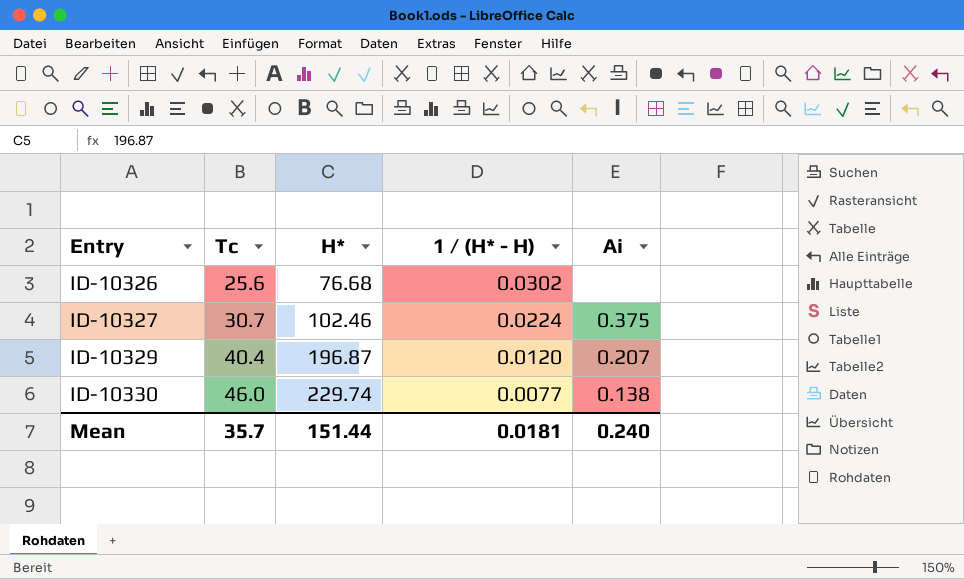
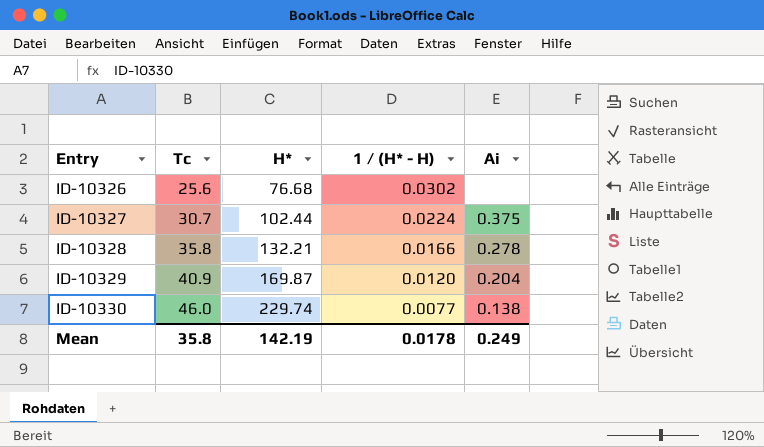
ID-10327 | H*: 102.46 -> 102.44
row ID-10328: none -> 35.8 | 132.21 | 0.0166 | 0.278
ID-10329 | Tc: 40.4 -> 40.9
ID-10329 | H*: 196.87 -> 169.87
ID-10329 | Ai: 0.207 -> 0.204
Mean | Tc: 35.7 -> 35.8
Mean | H*: 151.44 -> 142.19
Mean | 1 / (H* - H): 0.0181 -> 0.0178
Mean | Ai: 0.240 -> 0.249

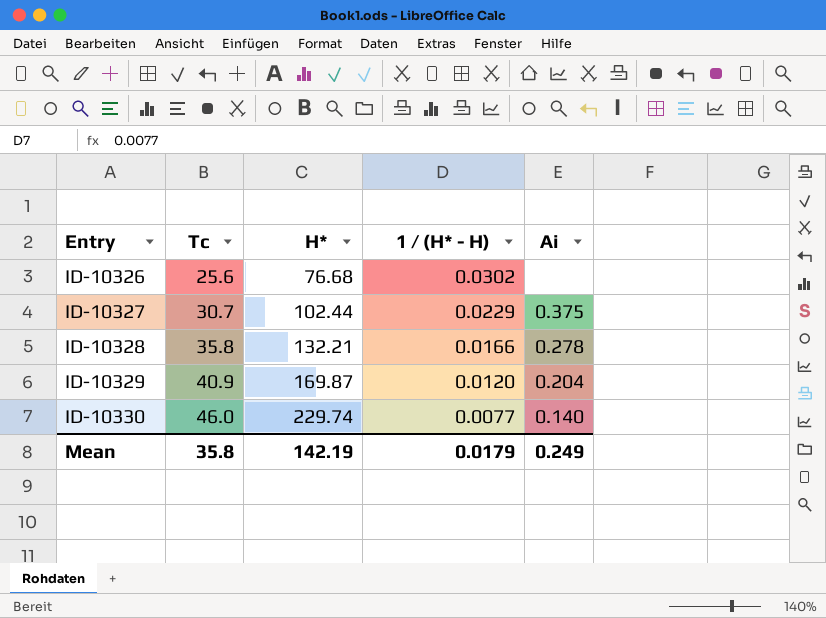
ID-10327 | 1 / (H* - H): 0.0224 -> 0.0229
ID-10330 | Ai: 0.138 -> 0.140
Mean | 1 / (H* - H): 0.0178 -> 0.0179

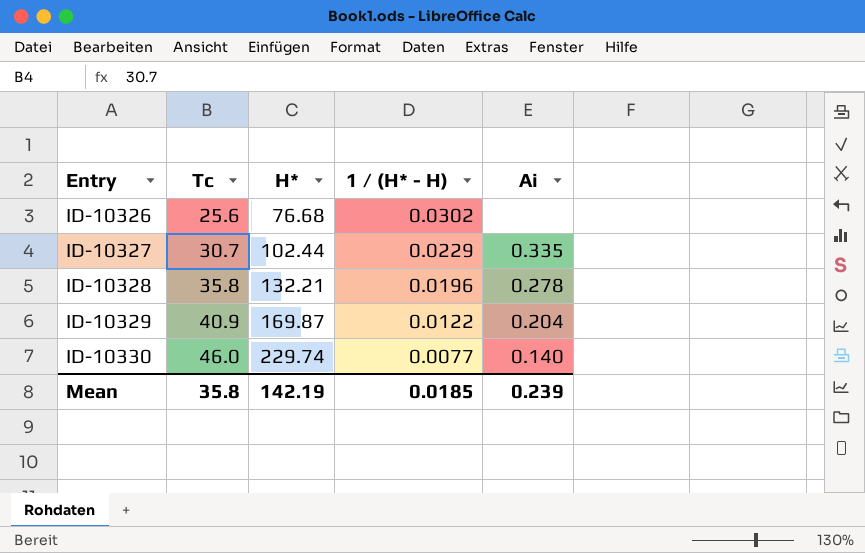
ID-10327 | Ai: 0.375 -> 0.335
ID-10328 | 1 / (H* - H): 0.0166 -> 0.0196
ID-10329 | 1 / (H* - H): 0.0120 -> 0.0122
Mean | 1 / (H* - H): 0.0179 -> 0.0185
Mean | Ai: 0.249 -> 0.239

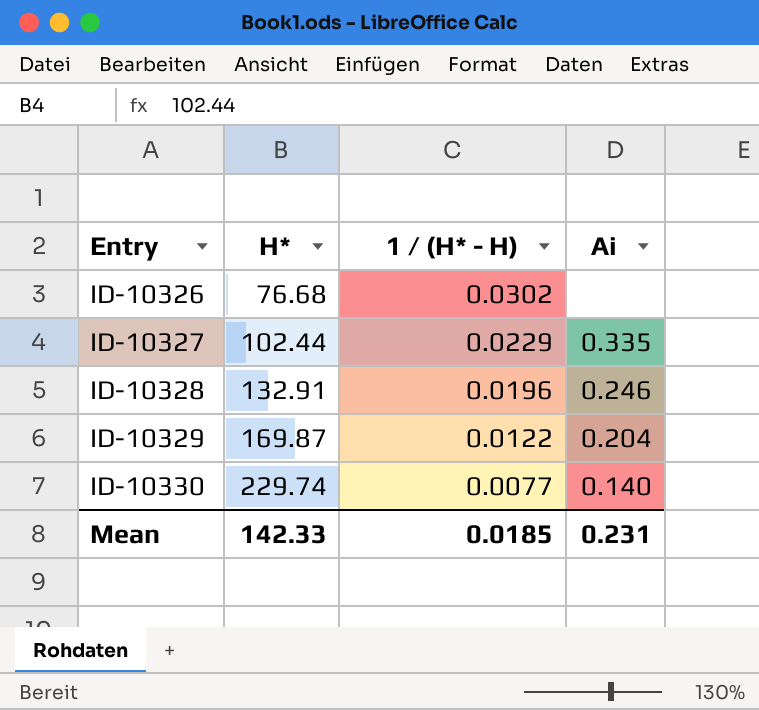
column Tc | position: 2 -> none
ID-10328 | H*: 132.21 -> 132.91
ID-10328 | Ai: 0.278 -> 0.246
Mean | H*: 142.19 -> 142.33
Mean | Ai: 0.239 -> 0.231

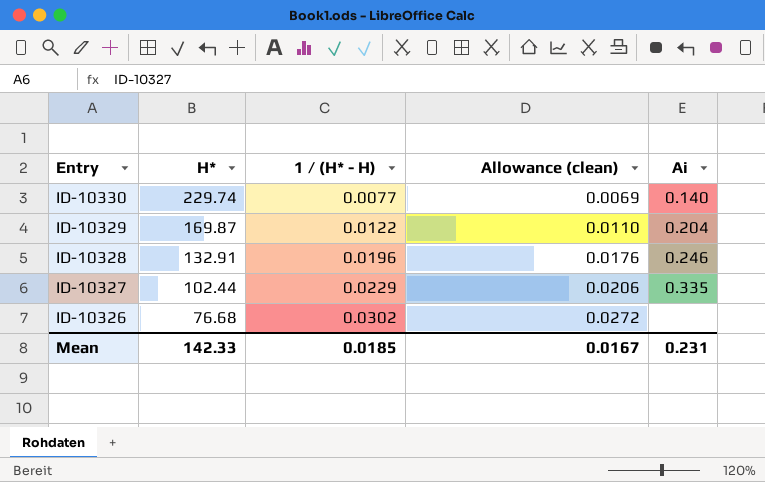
row order: Entry ascending -> Entry descending
column Allowance (clean) | formula: none -> [1 / (H* - H)] * 0.9

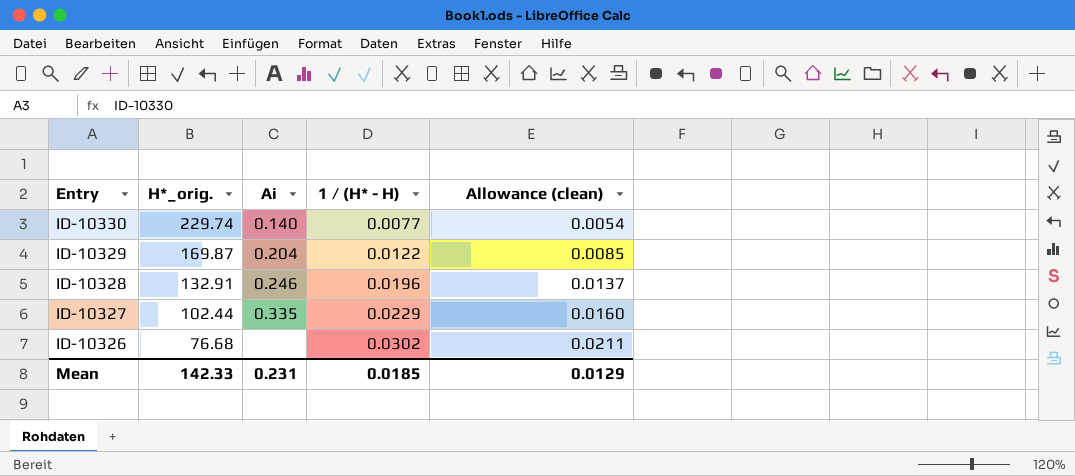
column name: H* -> H*_orig.
column Ai | position: 5 -> 3
column Allowance (clean) | formula: [1 / (H* - H)] * 0.9 -> [1 / (H* - H)] * 0.7
Mean | Allowance (clean): 0.0167 -> 0.0129

